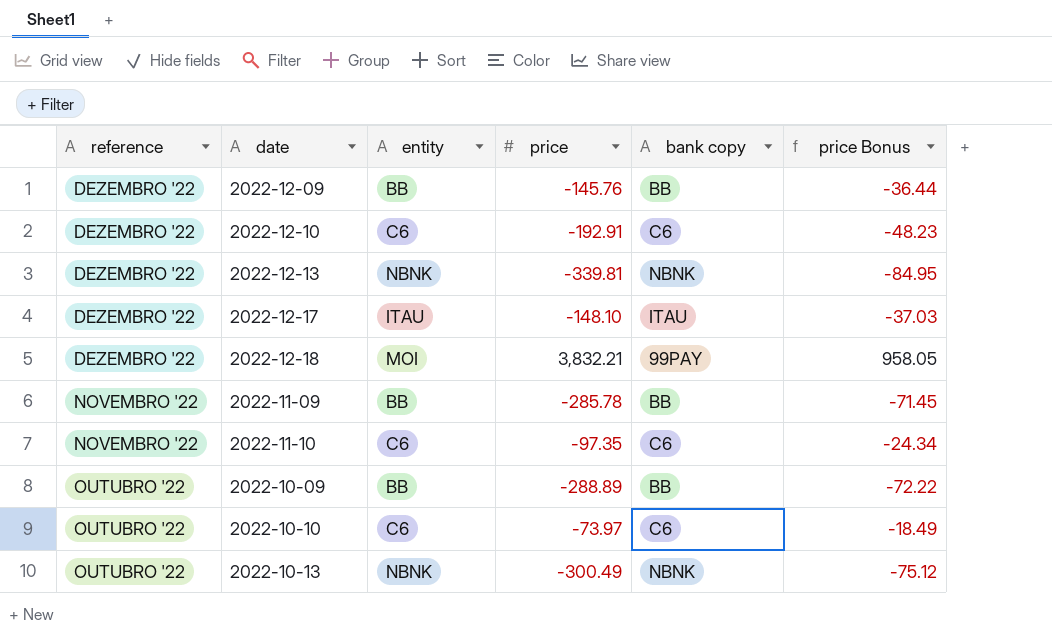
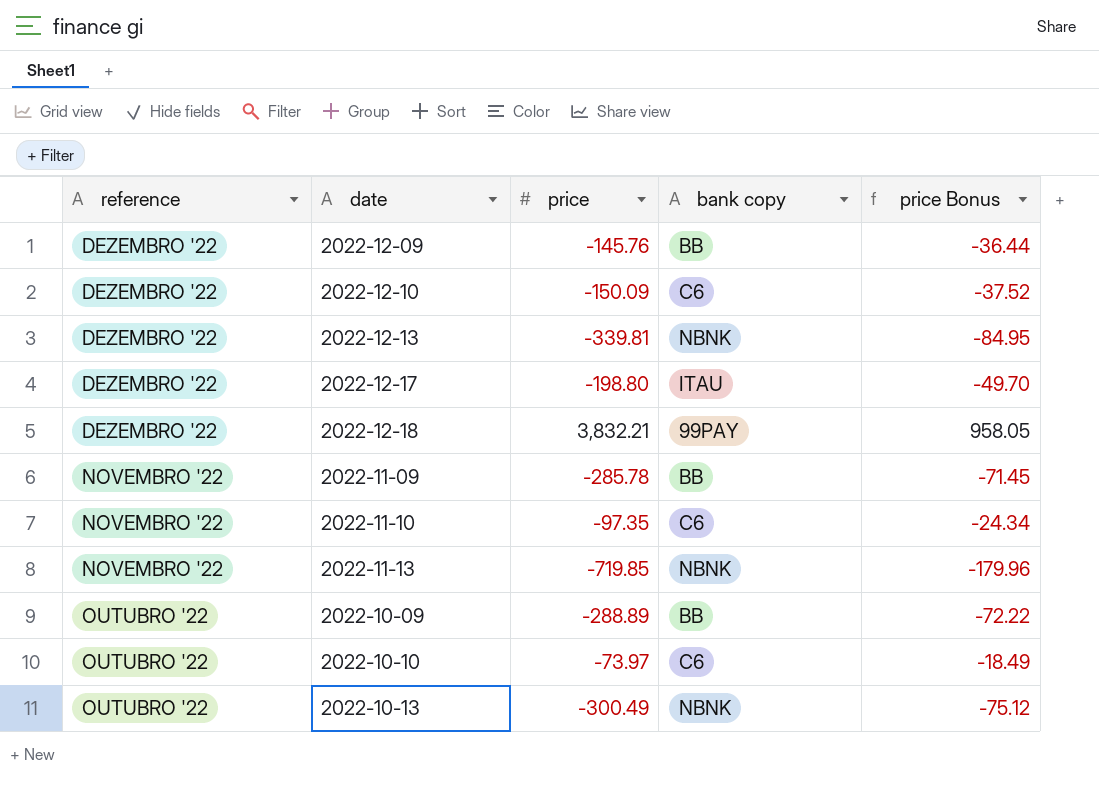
column entity | position: 3 -> none
2022-12-10 | price: -192.91 -> -150.09
2022-12-10 | price Bonus: -48.23 -> -37.52
2022-12-17 | price: -148.10 -> -198.80
2022-12-17 | price Bonus: -37.03 -> -49.70
row 2022-11-13: none -> NOVEMBRO '22 | -719.85 | NBNK | -179.96

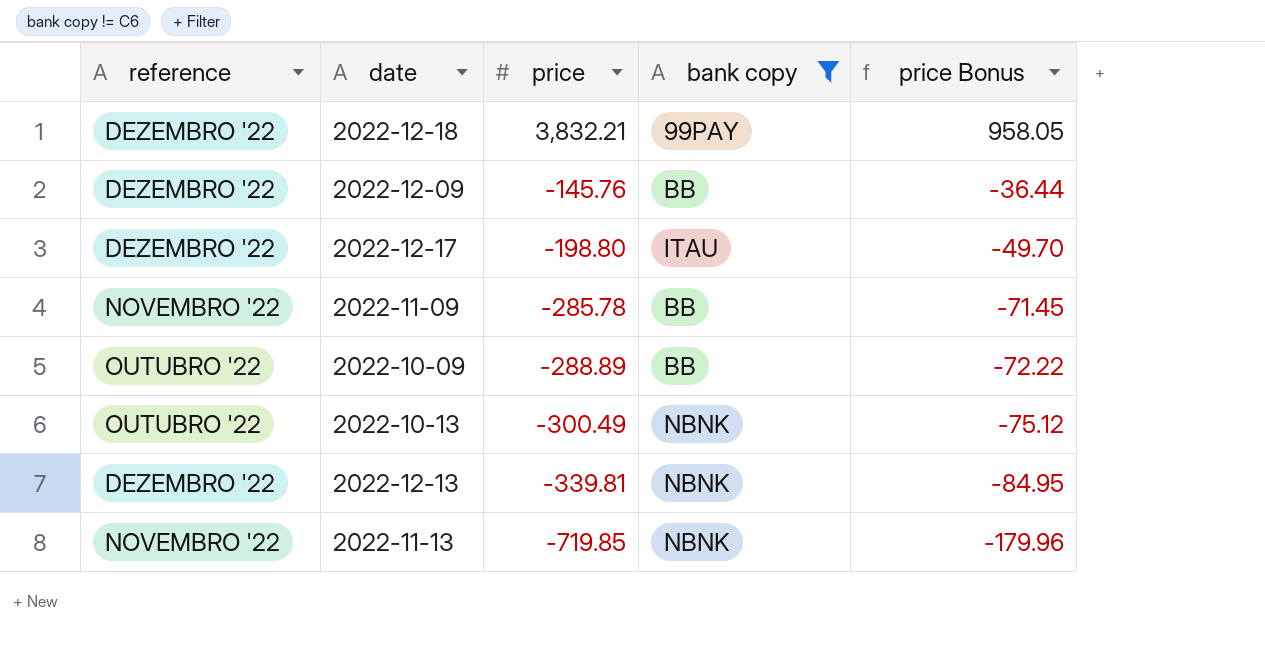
filter: none -> bank copy != C6
row order: reference descending -> price descending

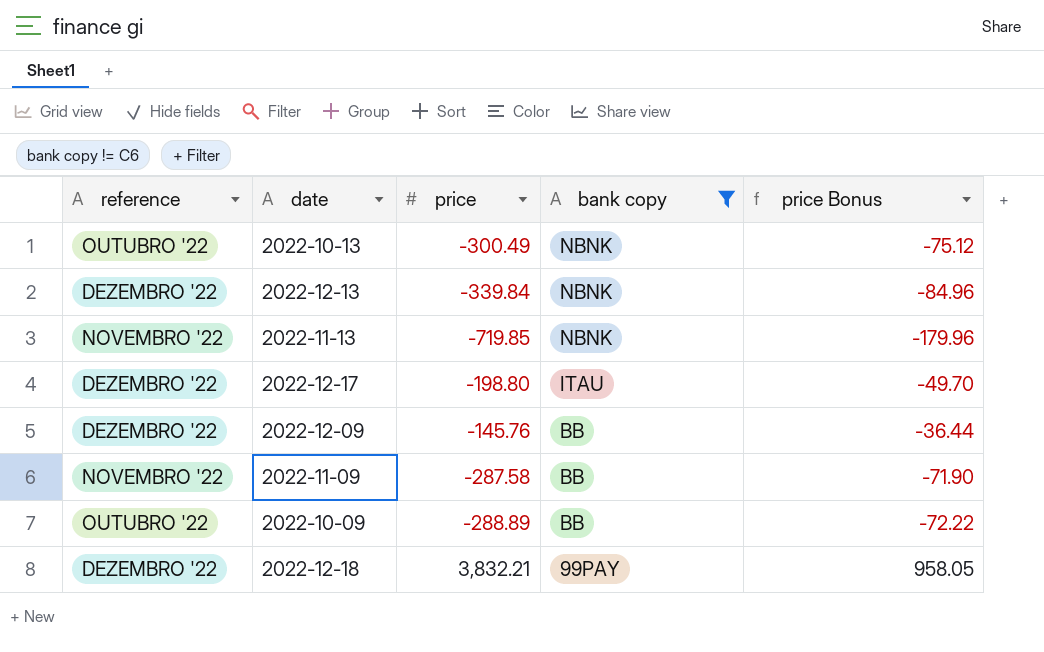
row order: price descending -> bank copy descending
2022-12-13 | price: -339.81 -> -339.84
2022-12-13 | price Bonus: -84.95 -> -84.96
2022-11-09 | price: -285.78 -> -287.58
2022-11-09 | price Bonus: -71.45 -> -71.90

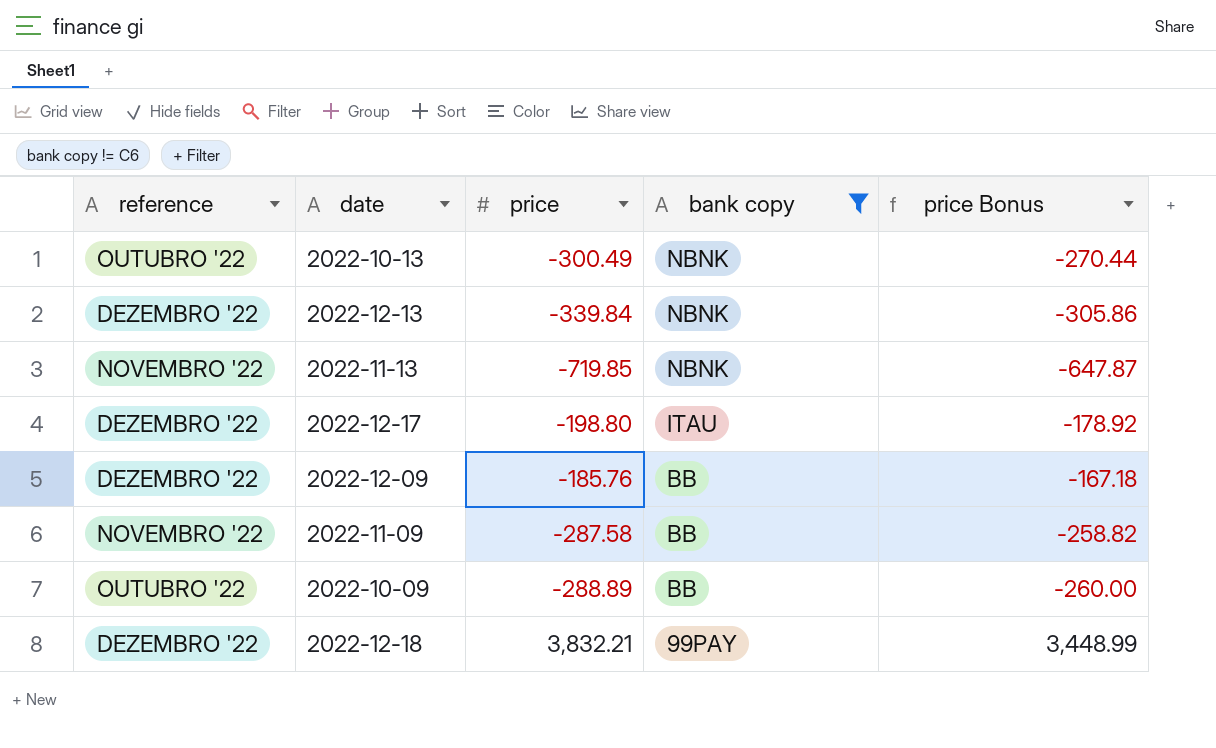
column price Bonus | formula: [price] * 0.25 -> [price] * 0.9
2022-12-09 | price: -145.76 -> -185.76

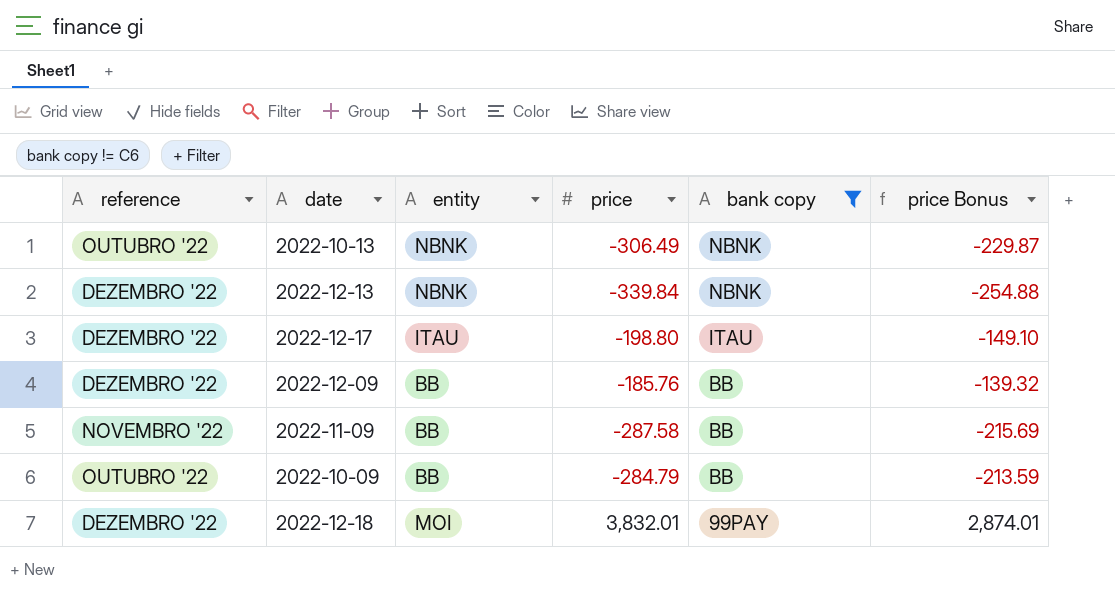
column entity | position: none -> 3
column price Bonus | formula: [price] * 0.9 -> [price] * 0.75
row 2022-11-13: NOVEMBRO '22 | -719.85 | NBNK | -647.87 -> none
2022-10-13 | price: -300.49 -> -306.49
2022-10-09 | price: -288.89 -> -284.79
2022-12-18 | price: 3,832.21 -> 3,832.01

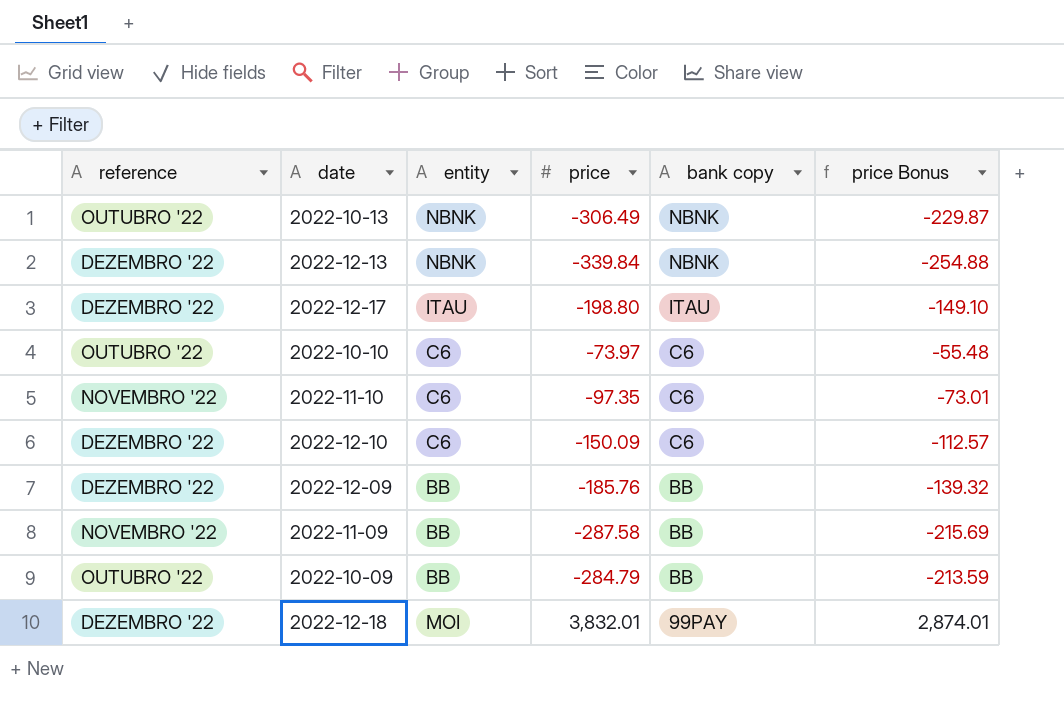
filter: bank copy != C6 -> none

